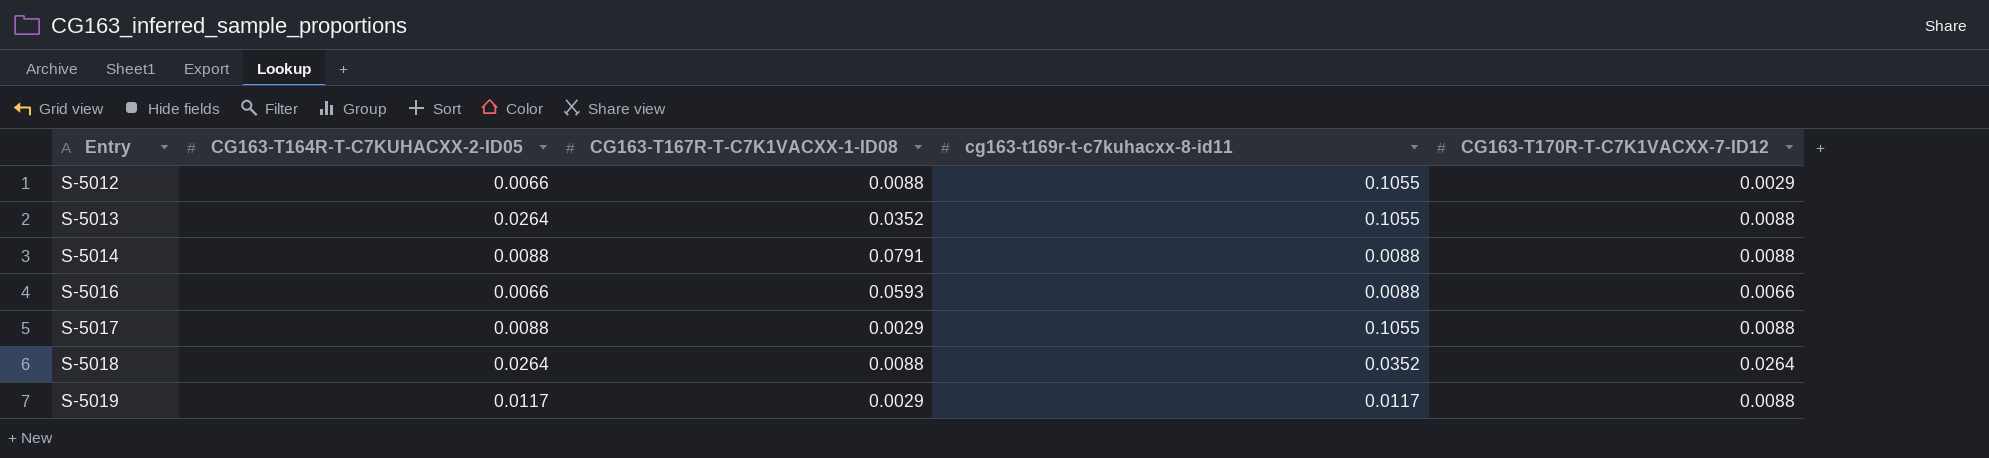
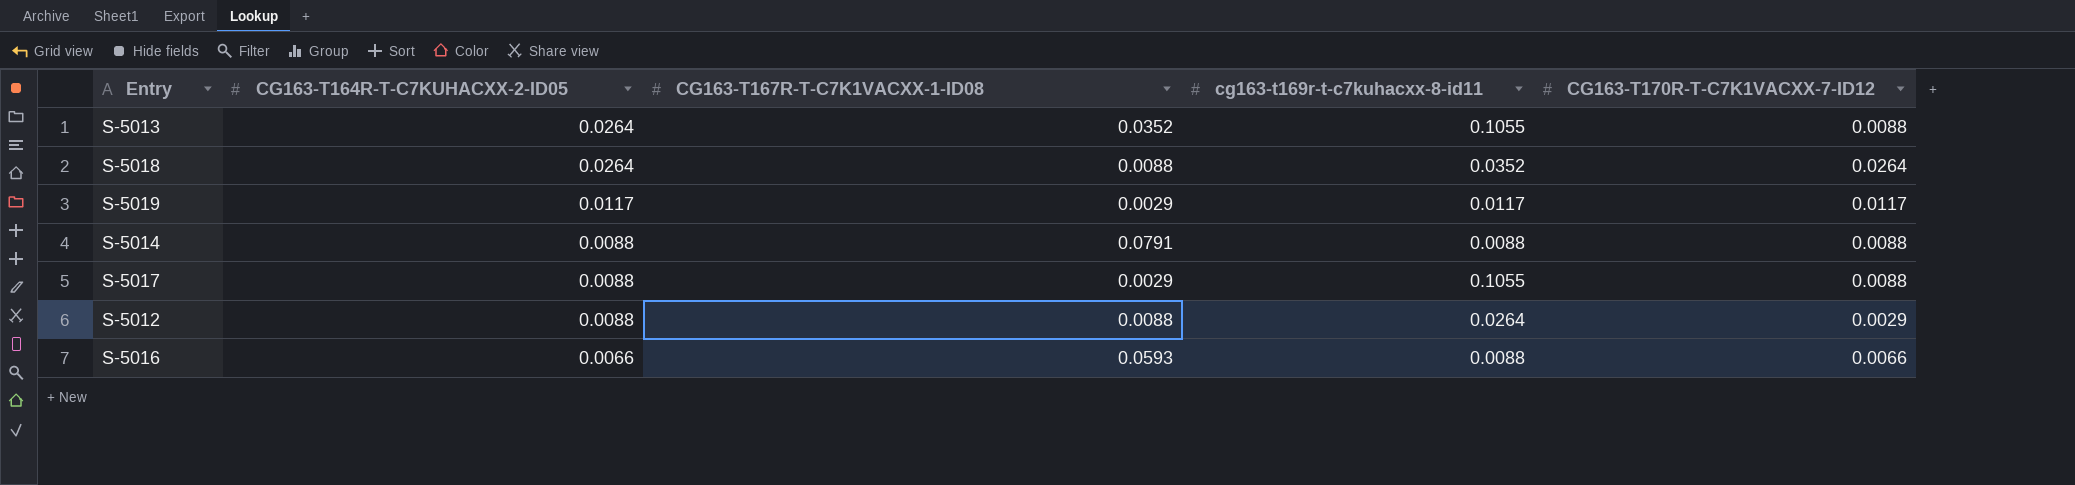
row order: Entry ascending -> CG163-T164R-T-C7KUHACXX-2-ID05 descending
S-5019 | CG163-T170R-T-C7K1VACXX-7-ID12: 0.0088 -> 0.0117
S-5012 | CG163-T164R-T-C7KUHACXX-2-ID05: 0.0066 -> 0.0088
S-5012 | cg163-t169r-t-c7kuhacxx-8-id11: 0.1055 -> 0.0264

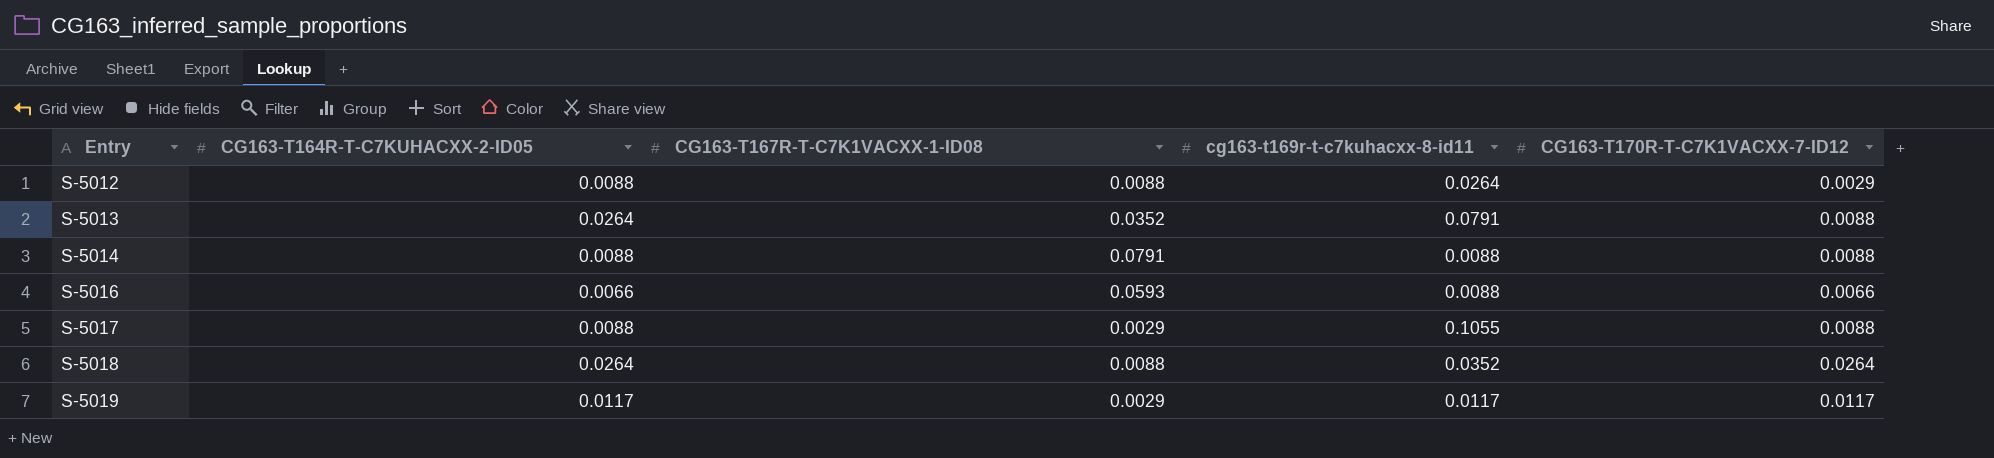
row order: CG163-T164R-T-C7KUHACXX-2-ID05 descending -> Entry ascending
S-5013 | cg163-t169r-t-c7kuhacxx-8-id11: 0.1055 -> 0.0791

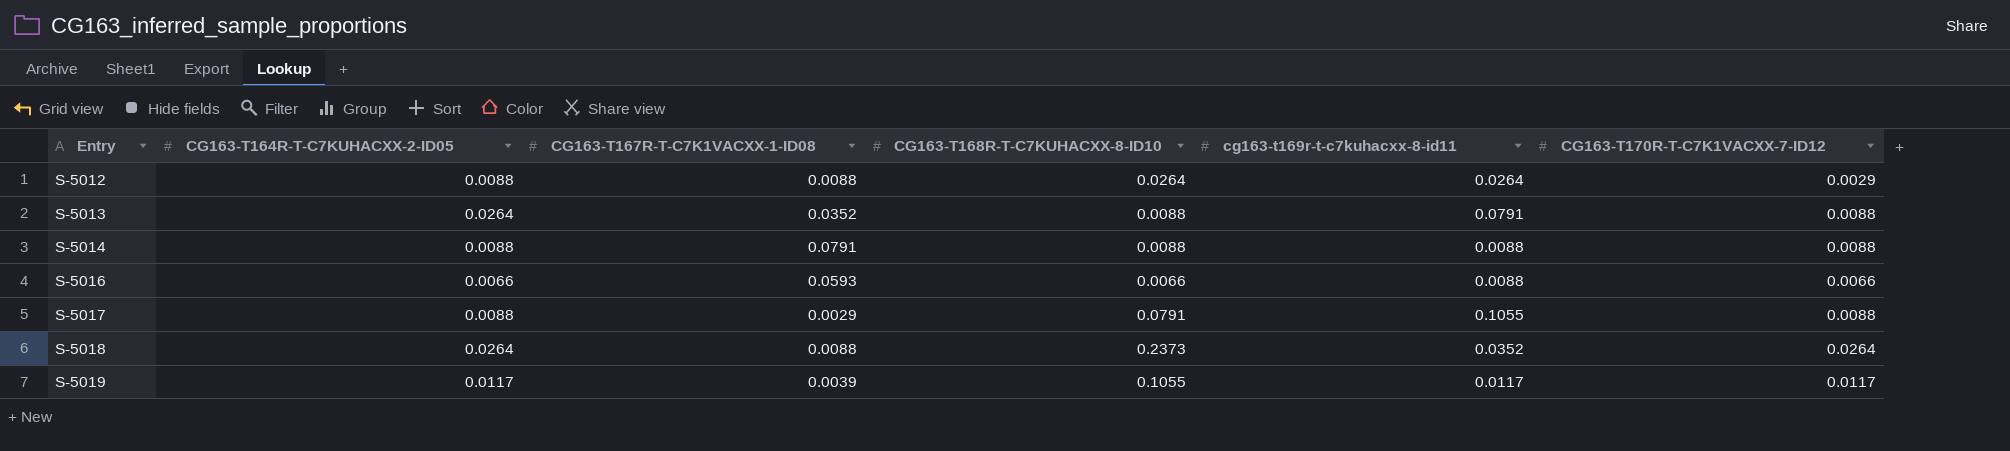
column CG163-T168R-T-C7KUHACXX-8-ID10 | position: none -> 4
S-5019 | CG163-T167R-T-C7K1VACXX-1-ID08: 0.0029 -> 0.0039

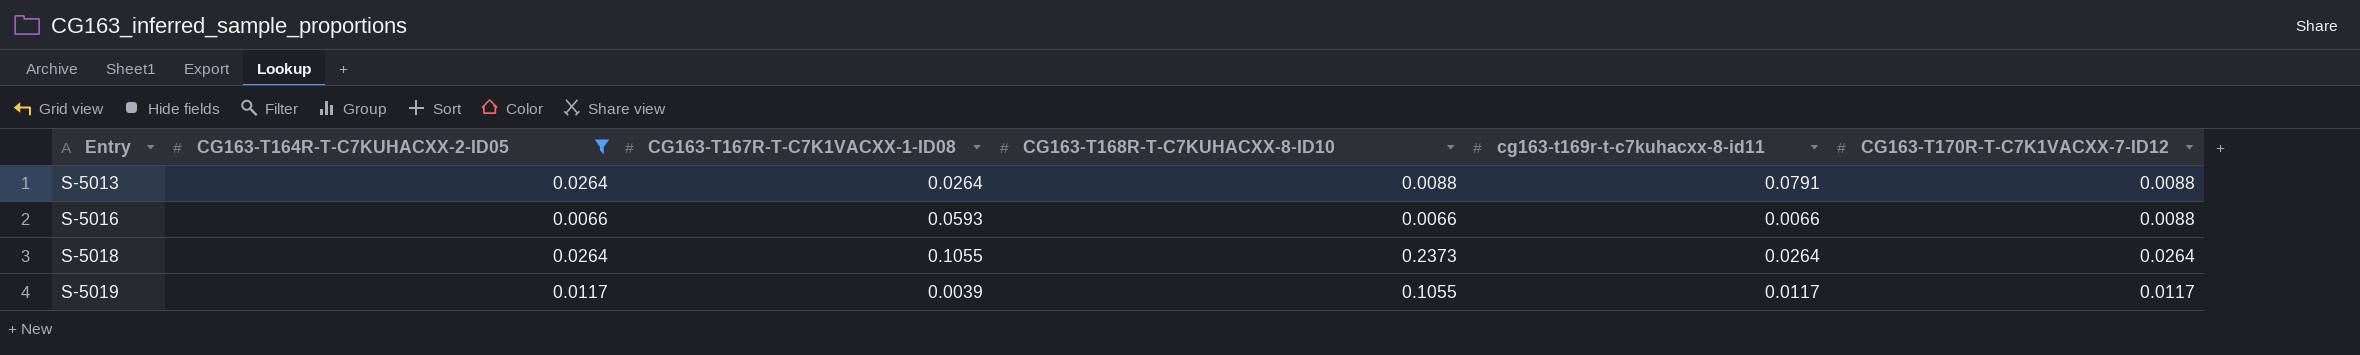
filter: none -> CG163-T164R-T-C7KUHACXX-2-ID05 != 0.0088
S-5013 | CG163-T167R-T-C7K1VACXX-1-ID08: 0.0352 -> 0.0264
S-5016 | cg163-t169r-t-c7kuhacxx-8-id11: 0.0088 -> 0.0066
S-5016 | CG163-T170R-T-C7K1VACXX-7-ID12: 0.0066 -> 0.0088
S-5018 | CG163-T167R-T-C7K1VACXX-1-ID08: 0.0088 -> 0.1055
S-5018 | cg163-t169r-t-c7kuhacxx-8-id11: 0.0352 -> 0.0264

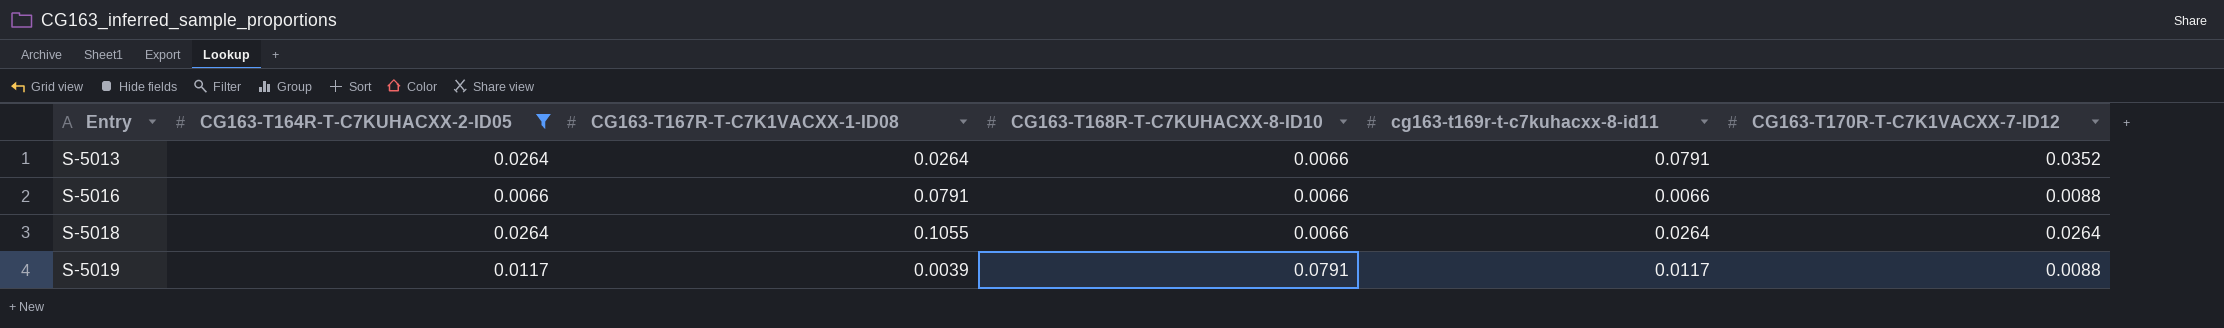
S-5013 | CG163-T168R-T-C7KUHACXX-8-ID10: 0.0088 -> 0.0066
S-5013 | CG163-T170R-T-C7K1VACXX-7-ID12: 0.0088 -> 0.0352
S-5016 | CG163-T167R-T-C7K1VACXX-1-ID08: 0.0593 -> 0.0791
S-5018 | CG163-T168R-T-C7KUHACXX-8-ID10: 0.2373 -> 0.0066
S-5019 | CG163-T168R-T-C7KUHACXX-8-ID10: 0.1055 -> 0.0791
S-5019 | CG163-T170R-T-C7K1VACXX-7-ID12: 0.0117 -> 0.0088

